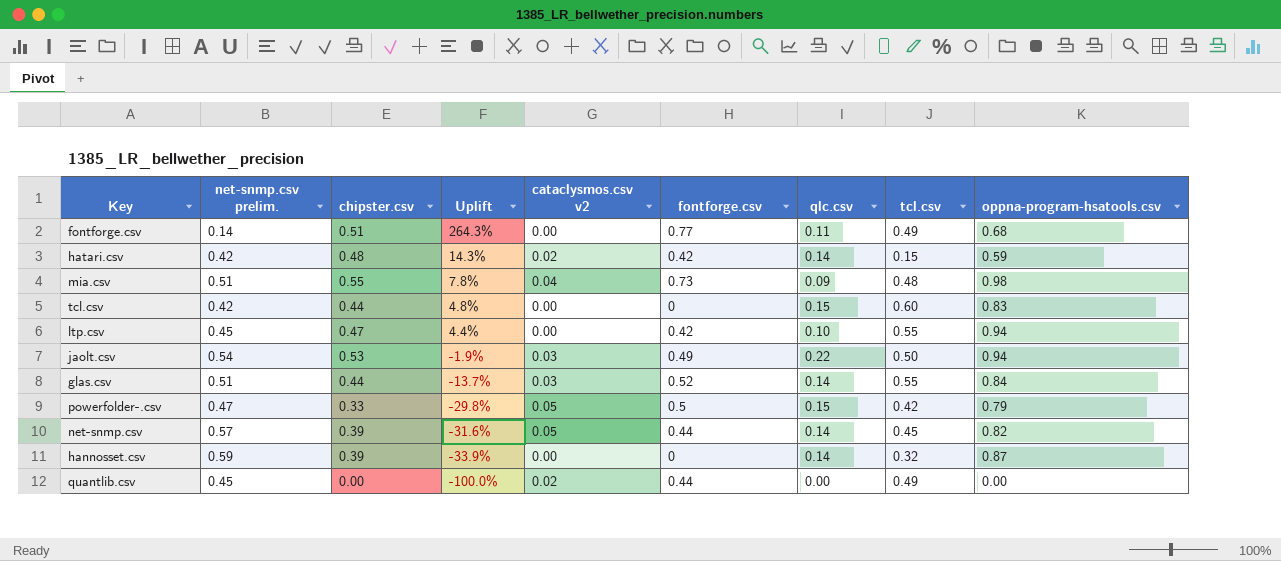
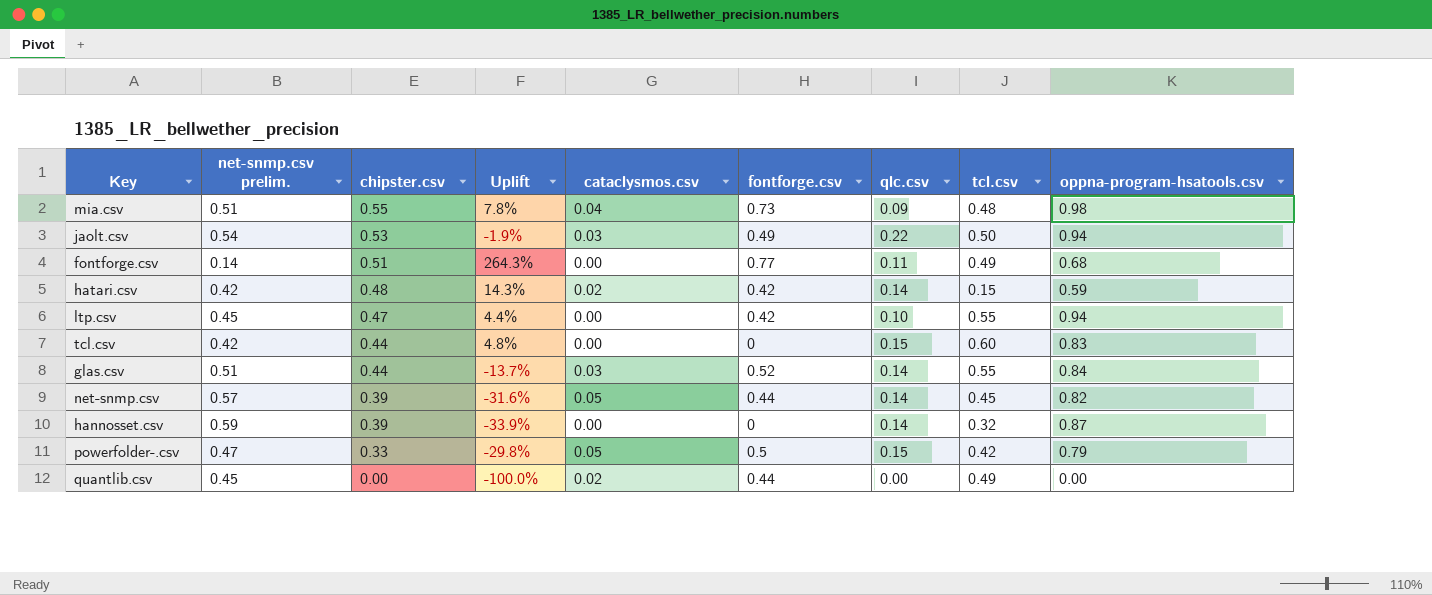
row order: Uplift descending -> chipster.csv descending
column name: cataclysmos.csv v2 -> cataclysmos.csv

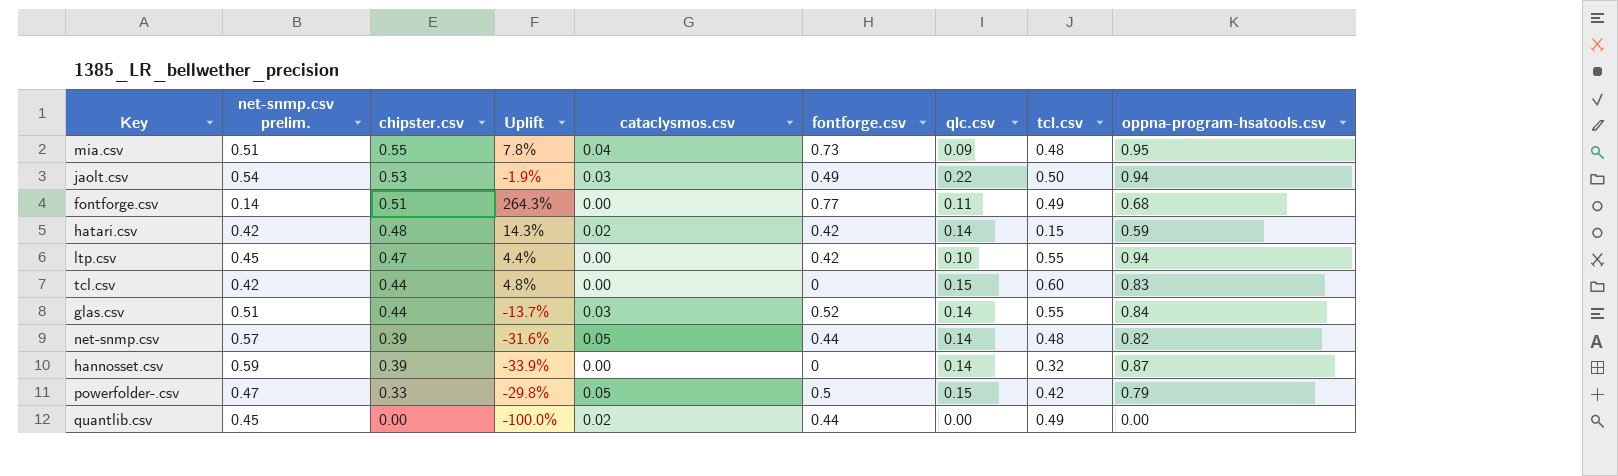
mia.csv | oppna-program-hsatools.csv: 0.98 -> 0.95
net-snmp.csv | tcl.csv: 0.45 -> 0.48

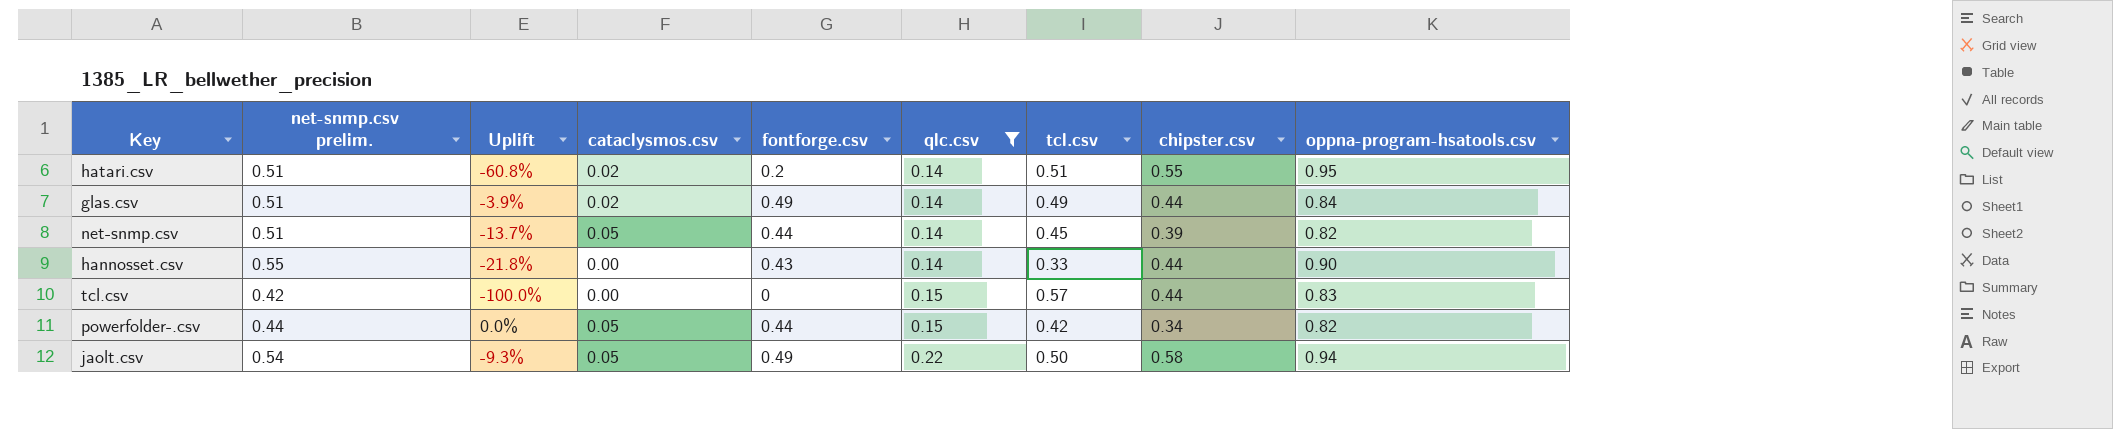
filter: none -> qlc.csv >= 0.14
row order: chipster.csv descending -> qlc.csv ascending
column Uplift | formula: ([chipster.csv] - [net-snmp.csv prelim.]) / [net-snmp.csv prelim.] -> ([fontforge.csv] - [net-snmp.csv prelim.]) / [net-snmp.csv prelim.]
column chipster.csv | position: 3 -> 8
hatari.csv | net-snmp.csv prelim.: 0.42 -> 0.51
hatari.csv | fontforge.csv: 0.42 -> 0.2
hatari.csv | tcl.csv: 0.15 -> 0.51
hatari.csv | chipster.csv: 0.48 -> 0.55
hatari.csv | oppna-program-hsatools.csv: 0.59 -> 0.95
glas.csv | cataclysmos.csv: 0.03 -> 0.02
glas.csv | fontforge.csv: 0.52 -> 0.49
glas.csv | tcl.csv: 0.55 -> 0.49
net-snmp.csv | net-snmp.csv prelim.: 0.57 -> 0.51
net-snmp.csv | tcl.csv: 0.48 -> 0.45
hannosset.csv | net-snmp.csv prelim.: 0.59 -> 0.55
hannosset.csv | fontforge.csv: 0 -> 0.43
hannosset.csv | tcl.csv: 0.32 -> 0.33
hannosset.csv | chipster.csv: 0.39 -> 0.44
hannosset.csv | oppna-program-hsatools.csv: 0.87 -> 0.90
tcl.csv | tcl.csv: 0.60 -> 0.57
powerfolder-.csv | net-snmp.csv prelim.: 0.47 -> 0.44
powerfolder-.csv | fontforge.csv: 0.5 -> 0.44
powerfolder-.csv | chipster.csv: 0.33 -> 0.34
powerfolder-.csv | oppna-program-hsatools.csv: 0.79 -> 0.82
jaolt.csv | cataclysmos.csv: 0.03 -> 0.05
jaolt.csv | chipster.csv: 0.53 -> 0.58

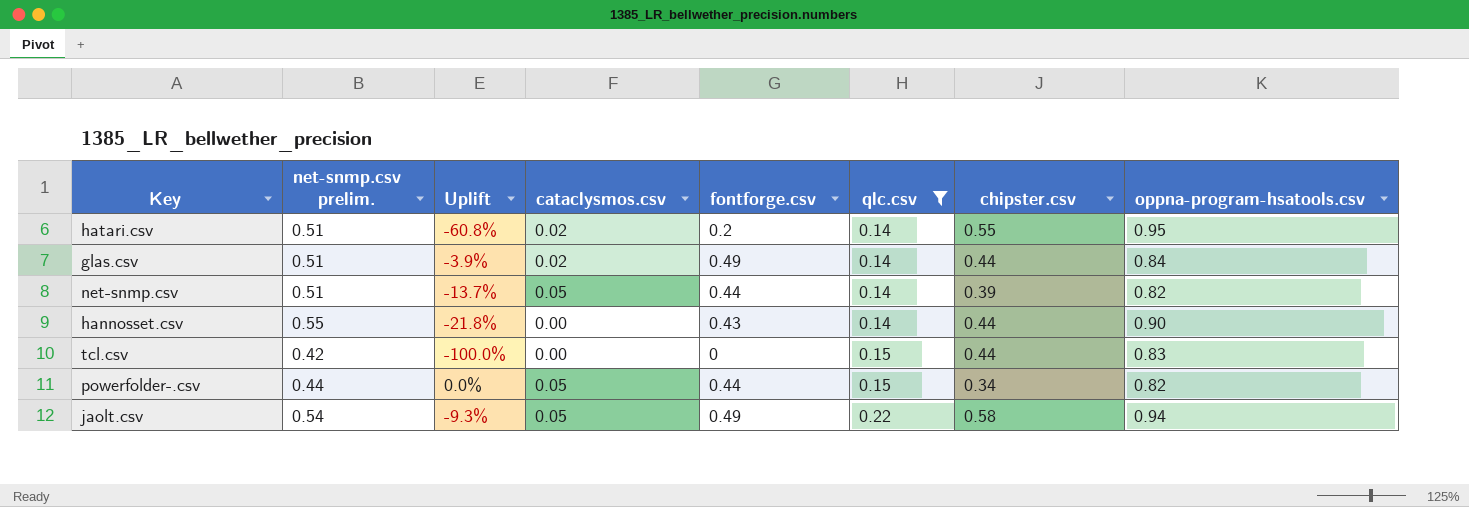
column tcl.csv | position: 7 -> none

